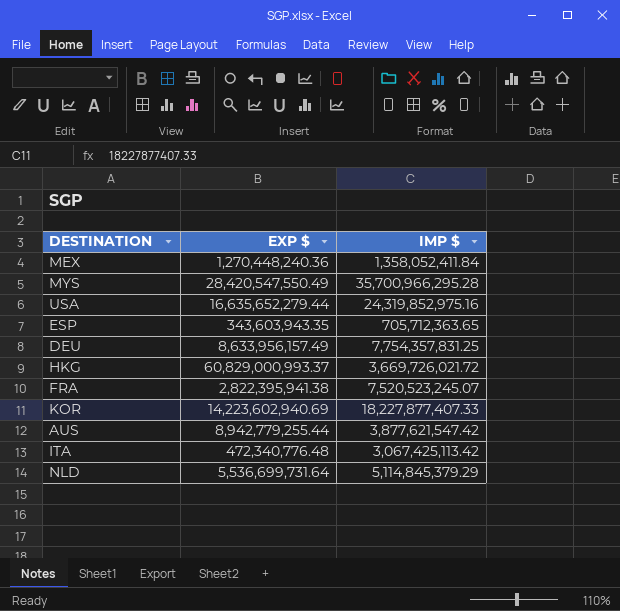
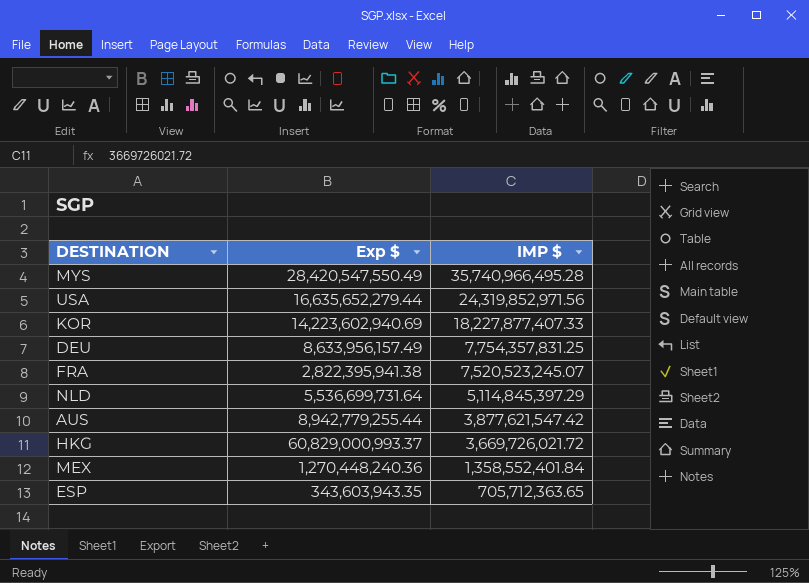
row order: none -> IMP $ descending
column name: EXP $ -> Exp $
row ITA: 472,340,776.48 | 3,067,425,113.42 -> none
MYS | IMP $: 35,700,966,295.28 -> 35,740,966,495.28
USA | IMP $: 24,319,852,975.16 -> 24,319,852,971.56
NLD | IMP $: 5,114,845,379.29 -> 5,114,845,397.29
MEX | IMP $: 1,358,052,411.84 -> 1,358,552,401.84

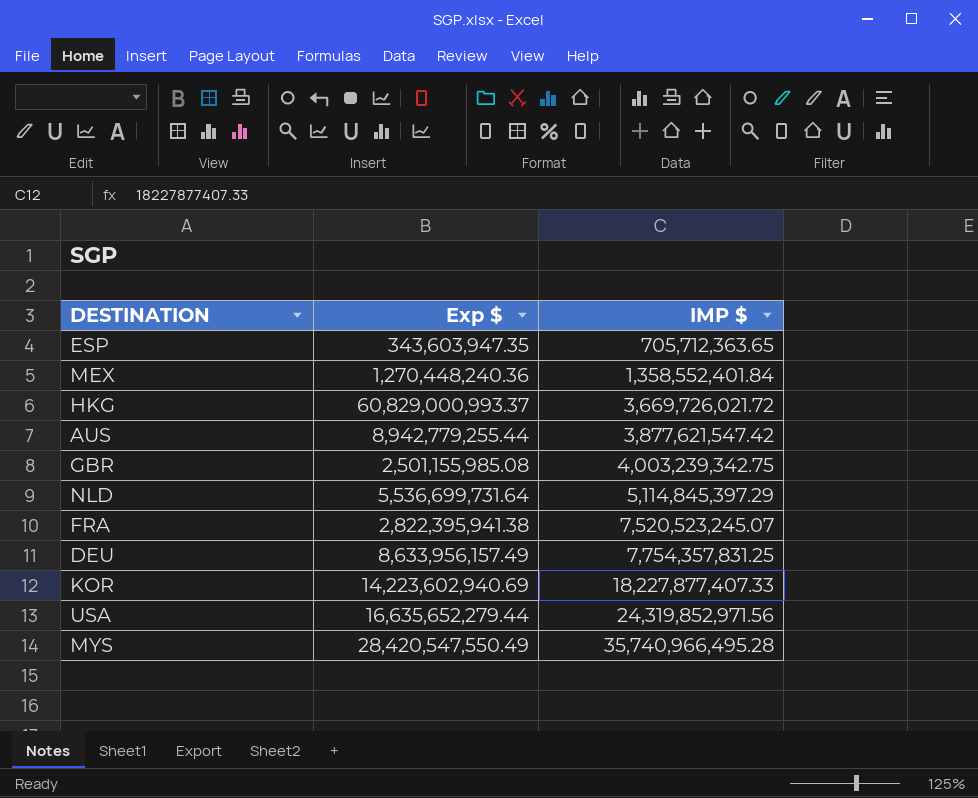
row order: IMP $ descending -> IMP $ ascending
ESP | Exp $: 343,603,943.35 -> 343,603,947.35
row GBR: none -> 2,501,155,985.08 | 4,003,239,342.75

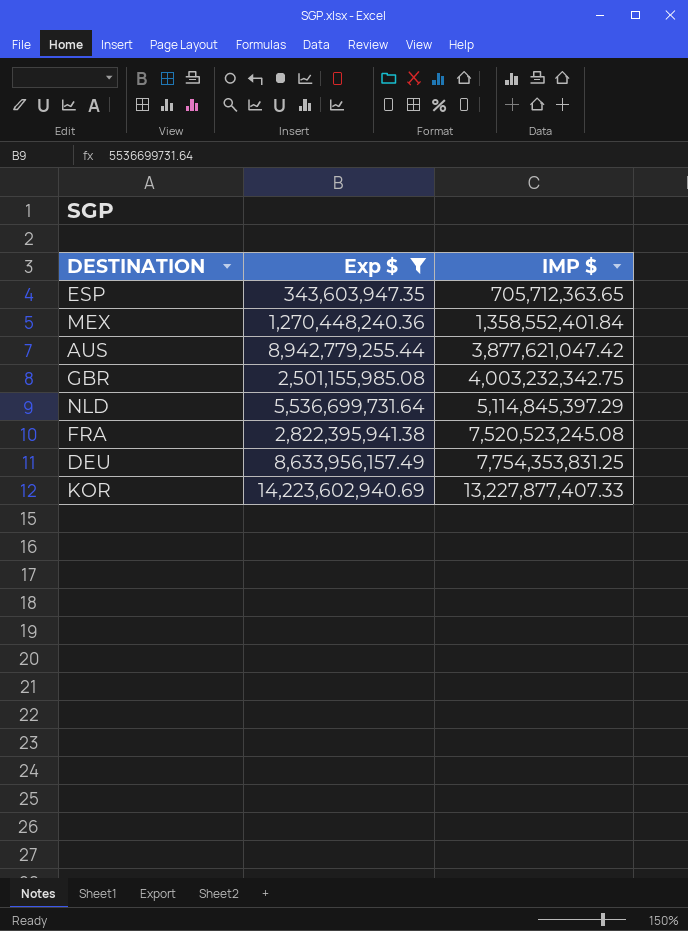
filter: none -> Exp $ <= 14,223,602,940.69
AUS | IMP $: 3,877,621,547.42 -> 3,877,621,047.42
GBR | IMP $: 4,003,239,342.75 -> 4,003,232,342.75
FRA | IMP $: 7,520,523,245.07 -> 7,520,523,245.08
DEU | IMP $: 7,754,357,831.25 -> 7,754,353,831.25
KOR | IMP $: 18,227,877,407.33 -> 13,227,877,407.33

